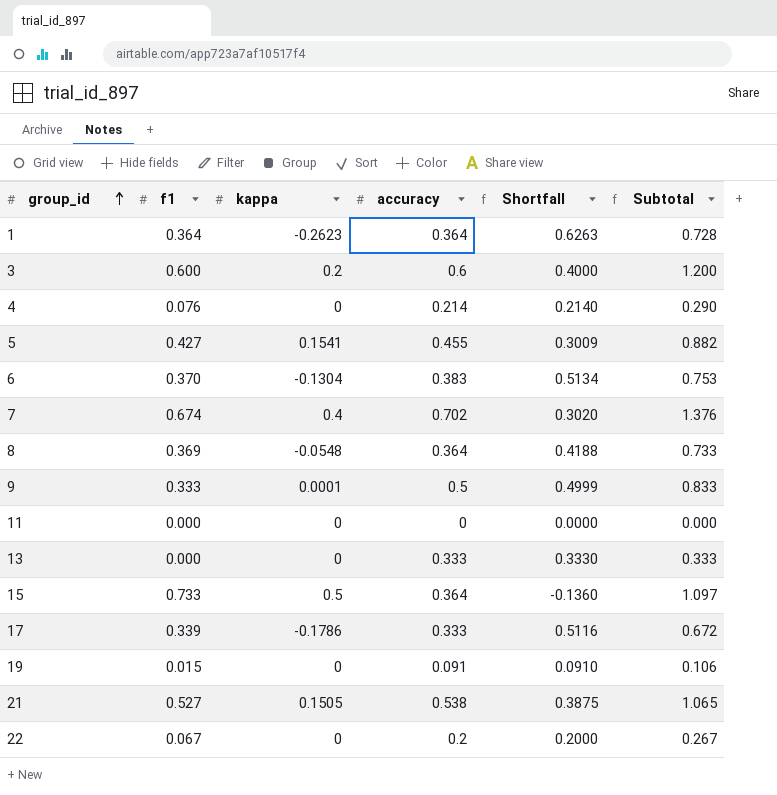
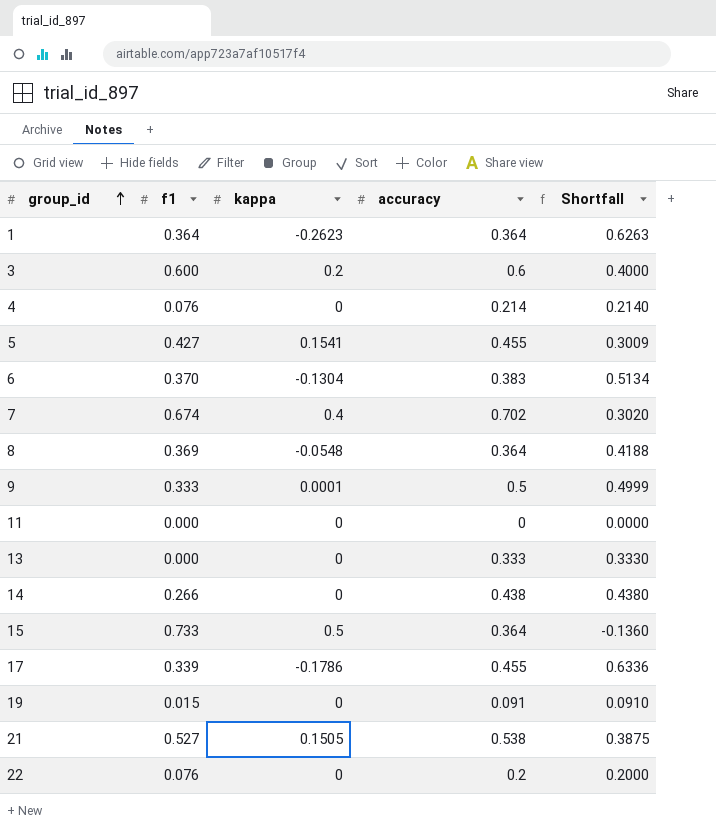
column Subtotal | formula: [f1] + [accuracy] -> none
row 14: none -> 0.266 | 0 | 0.438 | 0.4380
17 | accuracy: 0.333 -> 0.455
17 | Shortfall: 0.5116 -> 0.6336
22 | f1: 0.067 -> 0.076

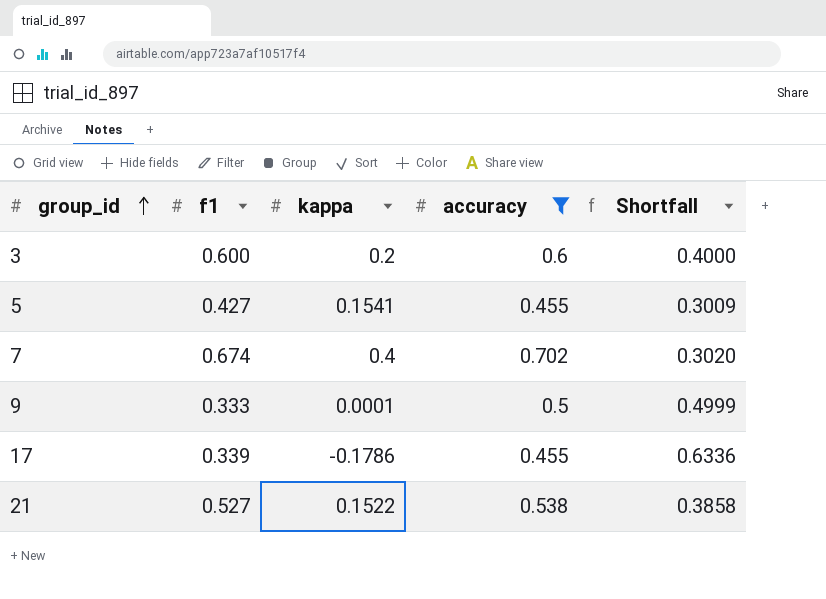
filter: none -> accuracy >= 0.455
21 | kappa: 0.1505 -> 0.1522
21 | Shortfall: 0.3875 -> 0.3858

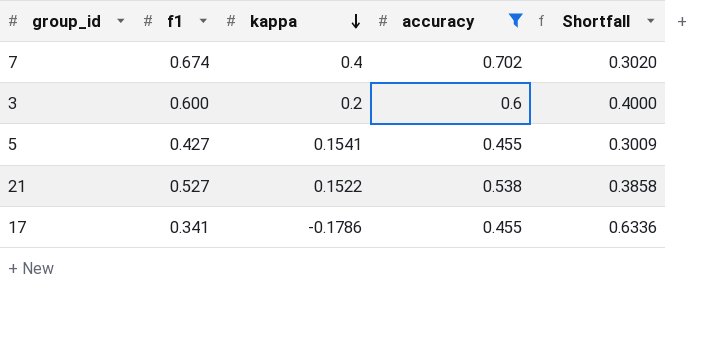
row order: group_id ascending -> kappa descending
row 9: 0.333 | 0.0001 | 0.5 | 0.4999 -> none
17 | f1: 0.339 -> 0.341

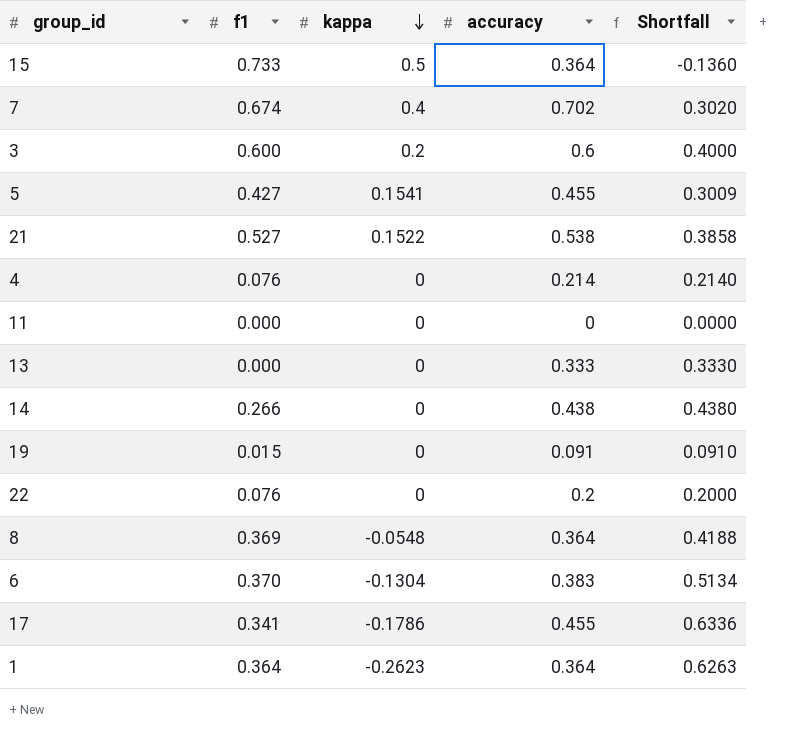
filter: accuracy >= 0.455 -> none

